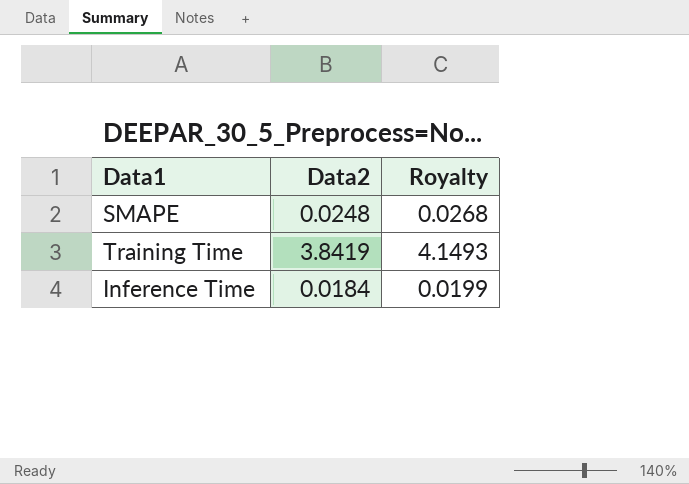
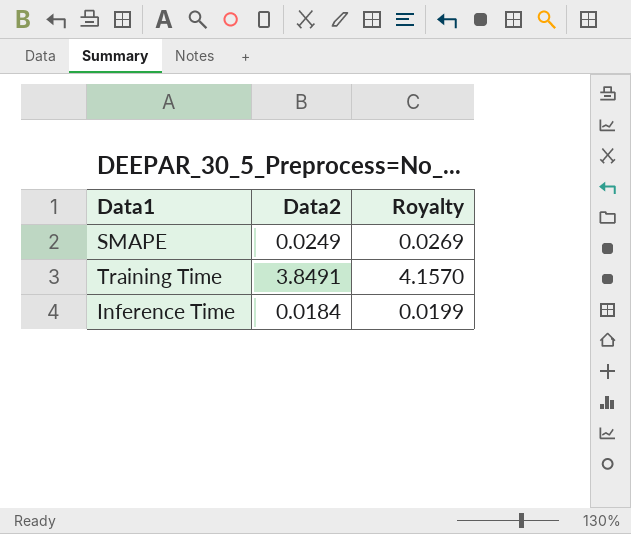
SMAPE | Data2: 0.0248 -> 0.0249
SMAPE | Royalty: 0.0268 -> 0.0269
Training Time | Data2: 3.8419 -> 3.8491
Training Time | Royalty: 4.1493 -> 4.1570

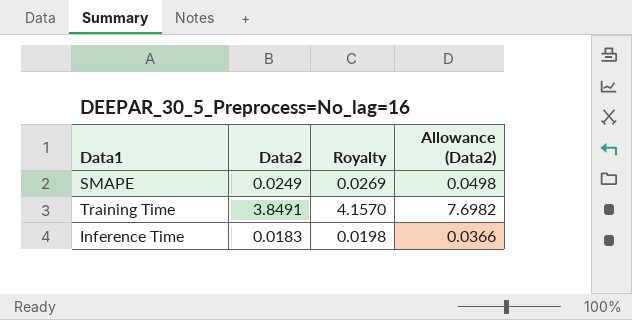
column Allowance (Data2) | formula: none -> [Data2] * 2
Inference Time | Data2: 0.0184 -> 0.0183
Inference Time | Royalty: 0.0199 -> 0.0198

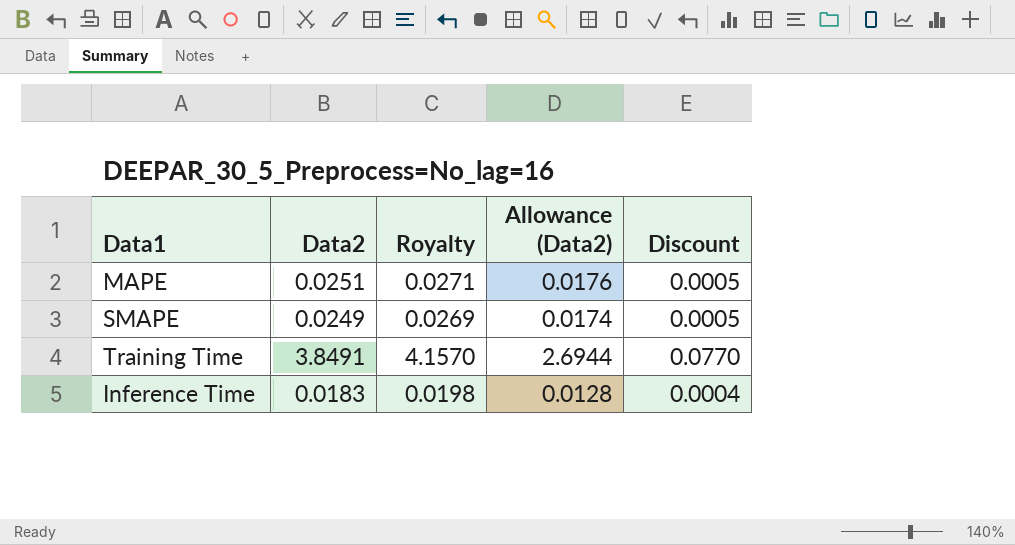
column Allowance (Data2) | formula: [Data2] * 2 -> [Data2] * 0.7
column Discount | formula: none -> [Data2] * 0.02
row MAPE: none -> 0.0251 | 0.0271 | 0.0176 | 0.0005

